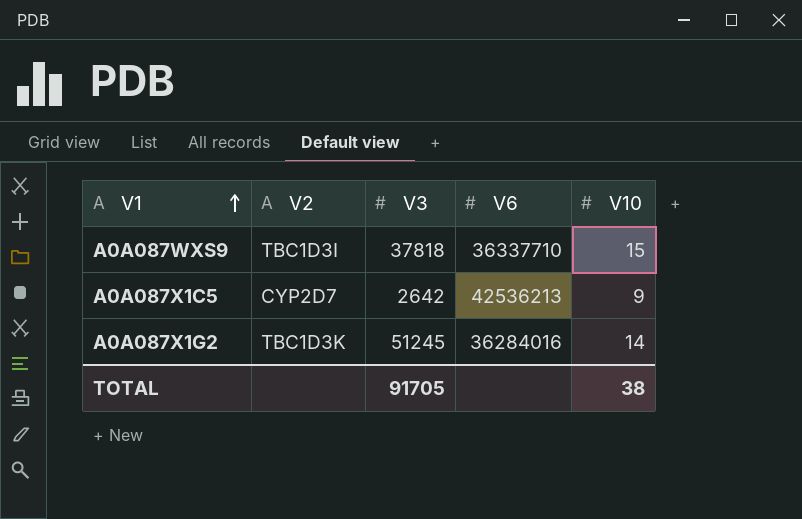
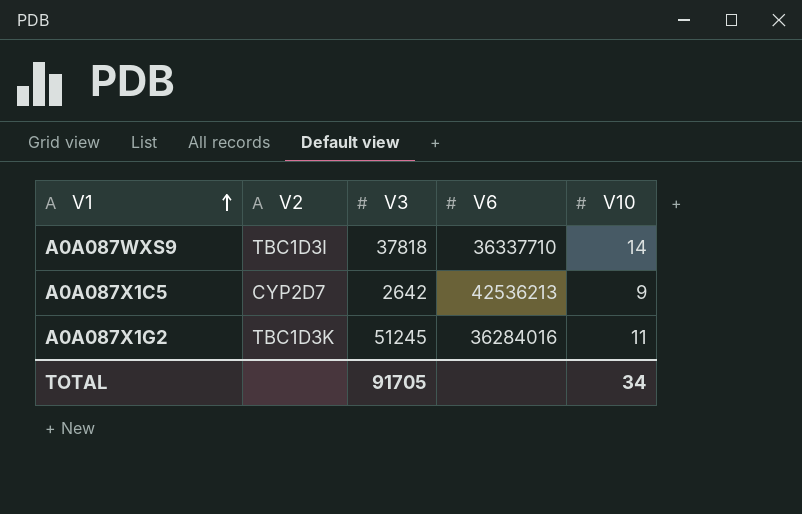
A0A087WXS9 | V10: 15 -> 14
A0A087X1G2 | V10: 14 -> 11
TOTAL | V10: 38 -> 34

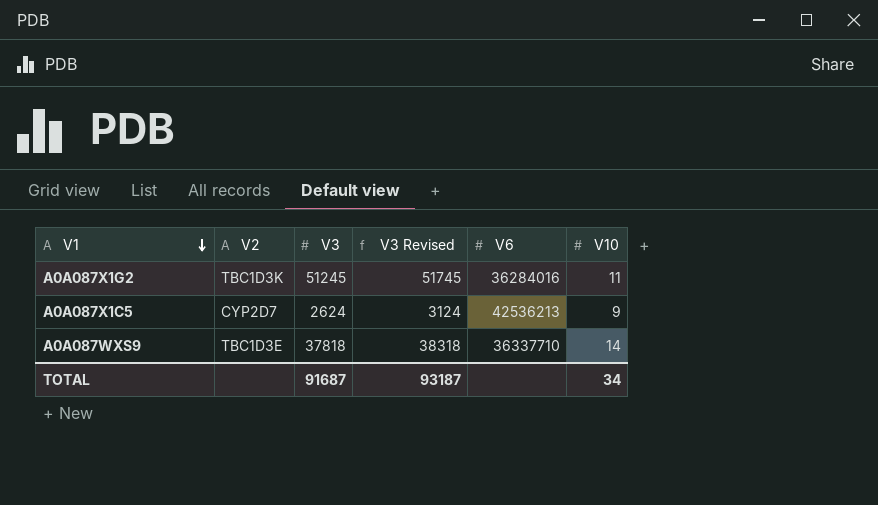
row order: V1 ascending -> V1 descending
column V3 Revised | formula: none -> [V3] + 500
A0A087X1C5 | V3: 2642 -> 2624
A0A087WXS9 | V2: TBC1D3I -> TBC1D3E
TOTAL | V3: 91705 -> 91687

